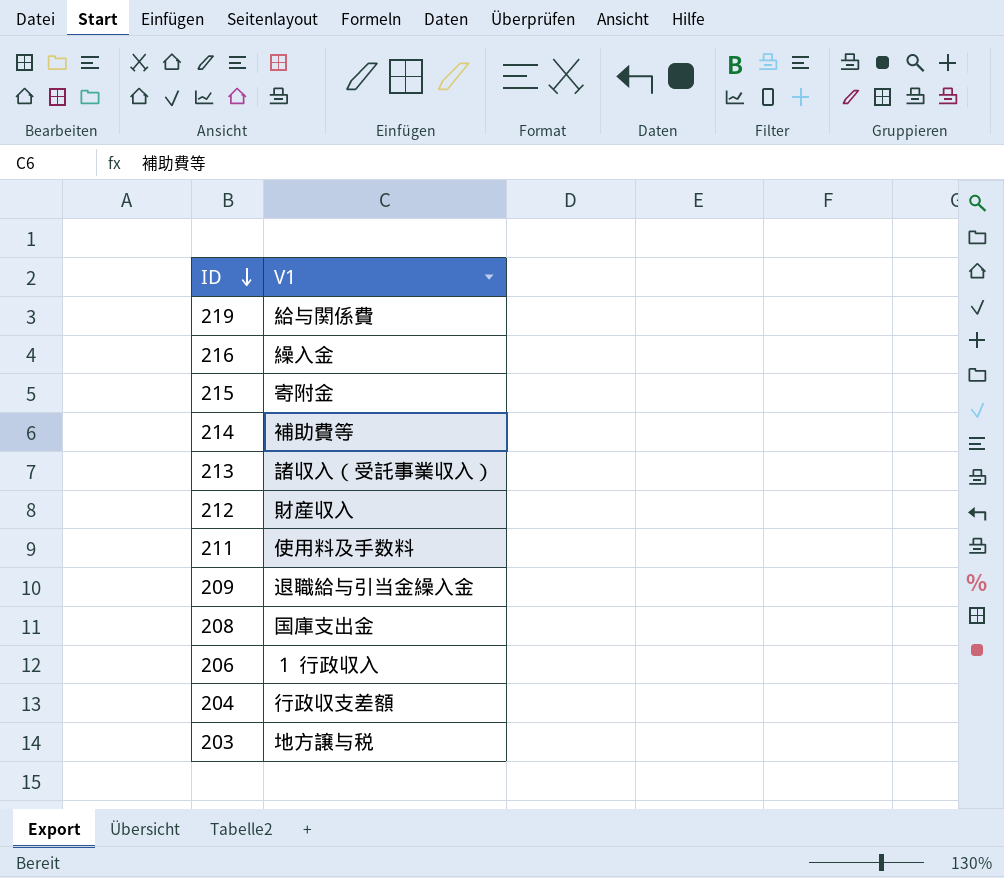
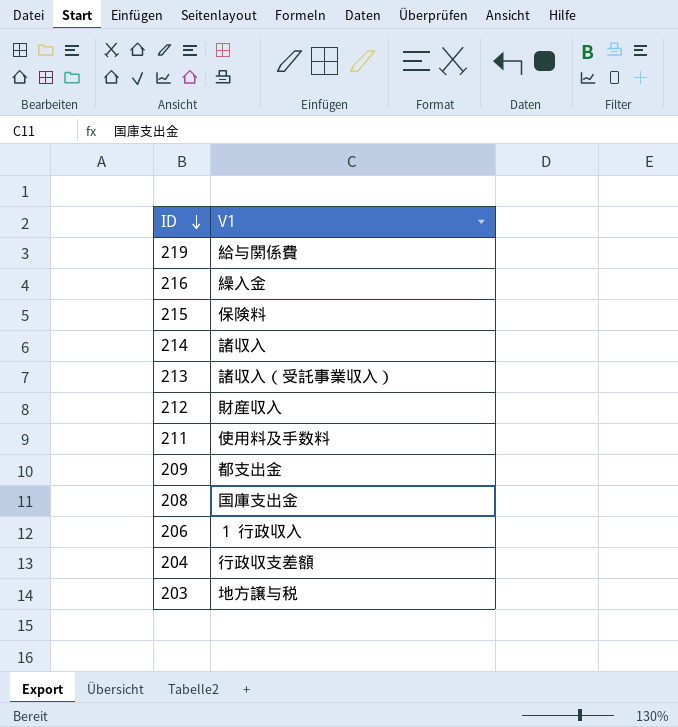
215 | V1: 寄附金 -> 保険料
214 | V1: 補助費等 -> 諸収入
209 | V1: 退職給与引当金繰入金 -> 都支出金

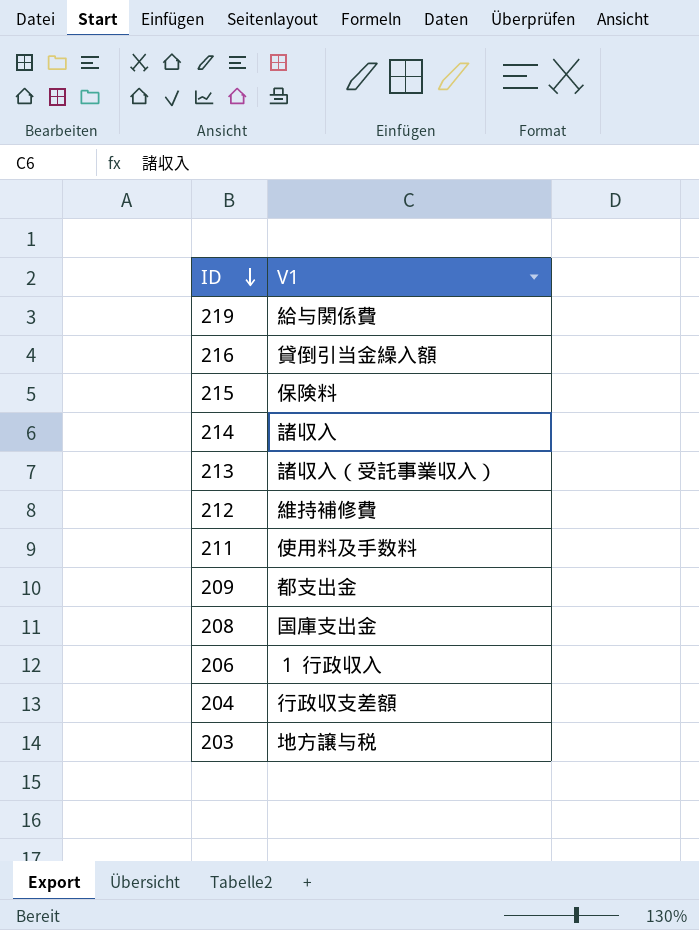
216 | V1: 繰入金 -> 貸倒引当金繰入額
212 | V1: 財産収入 -> 維持補修費

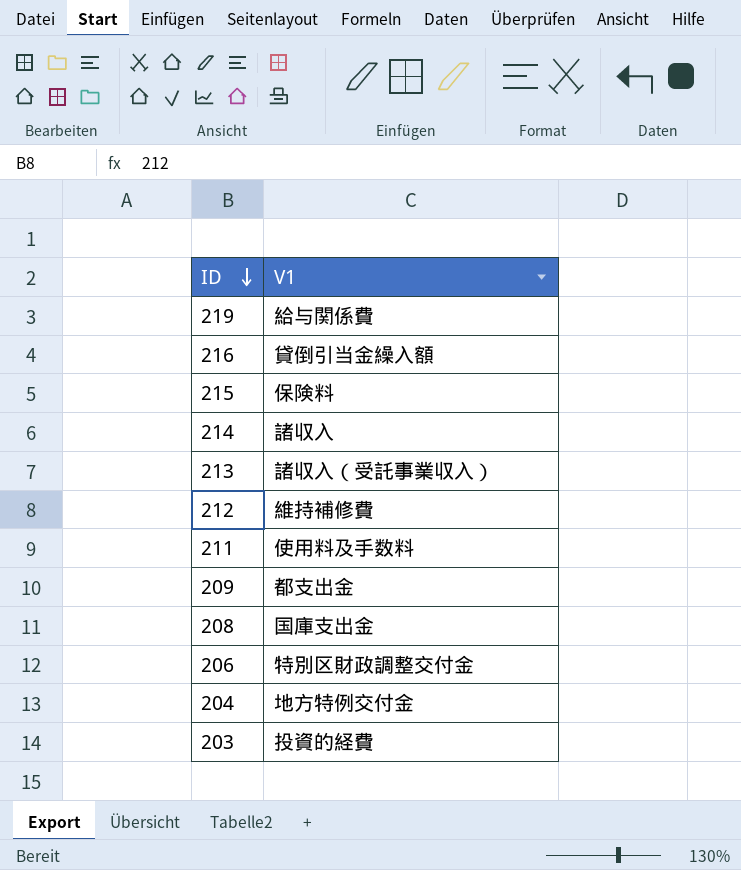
206 | V1: １ 行政収入 -> 特別区財政調整交付金
204 | V1: 行政収支差額 -> 地方特例交付金
203 | V1: 地方譲与税 -> 投資的経費

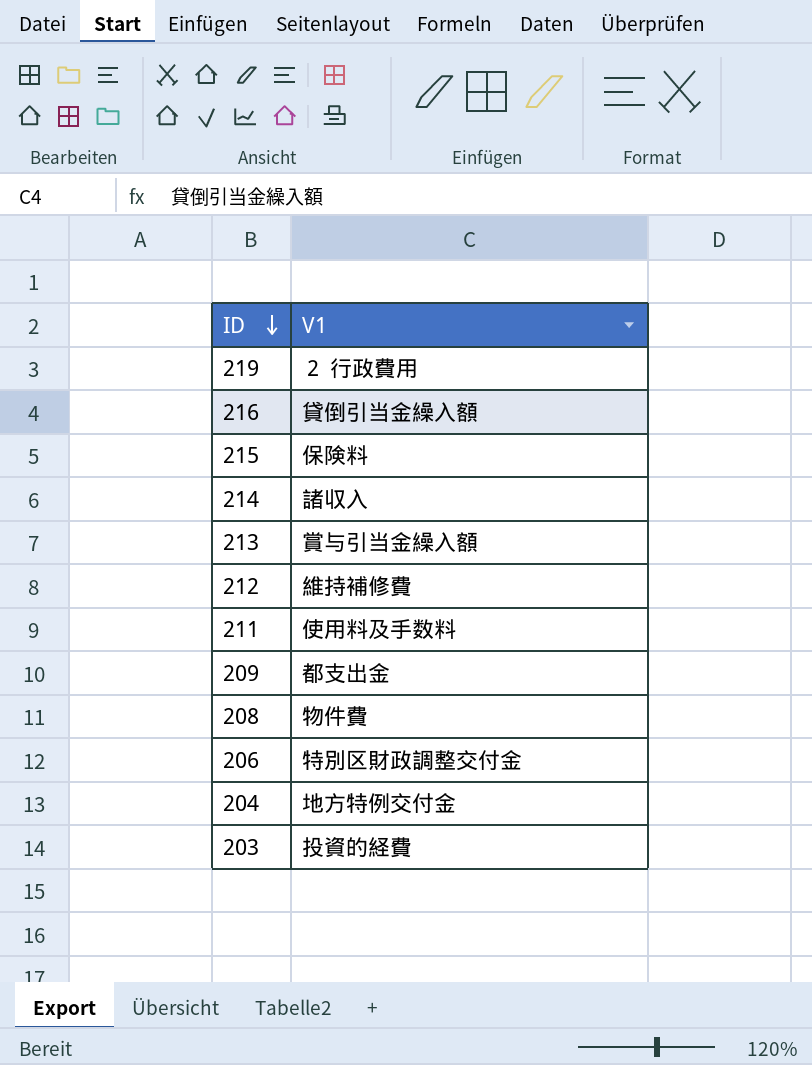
219 | V1: 給与関係費 -> ２ 行政費用
213 | V1: 諸収入（受託事業収入） -> 賞与引当金繰入額
208 | V1: 国庫支出金 -> 物件費

